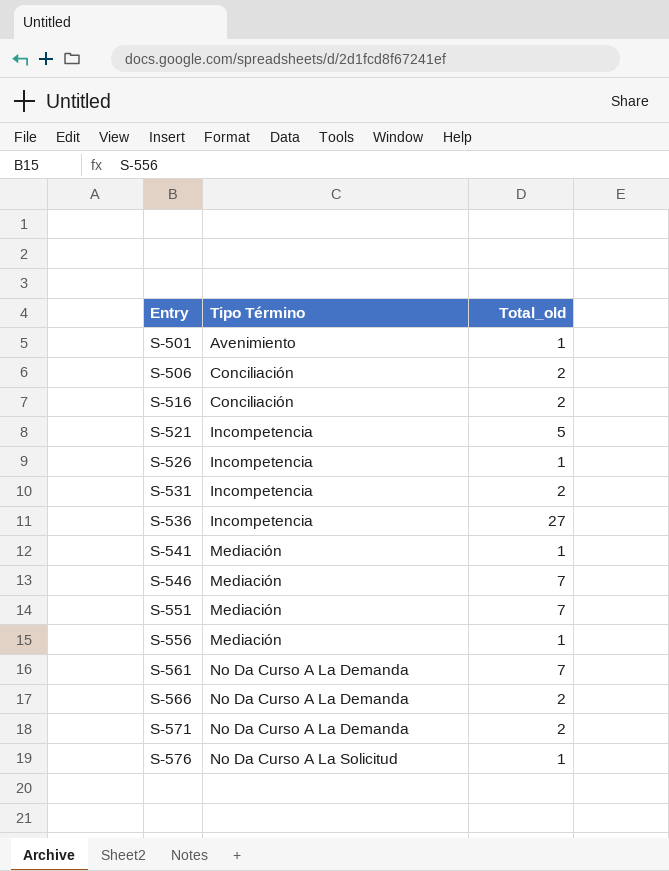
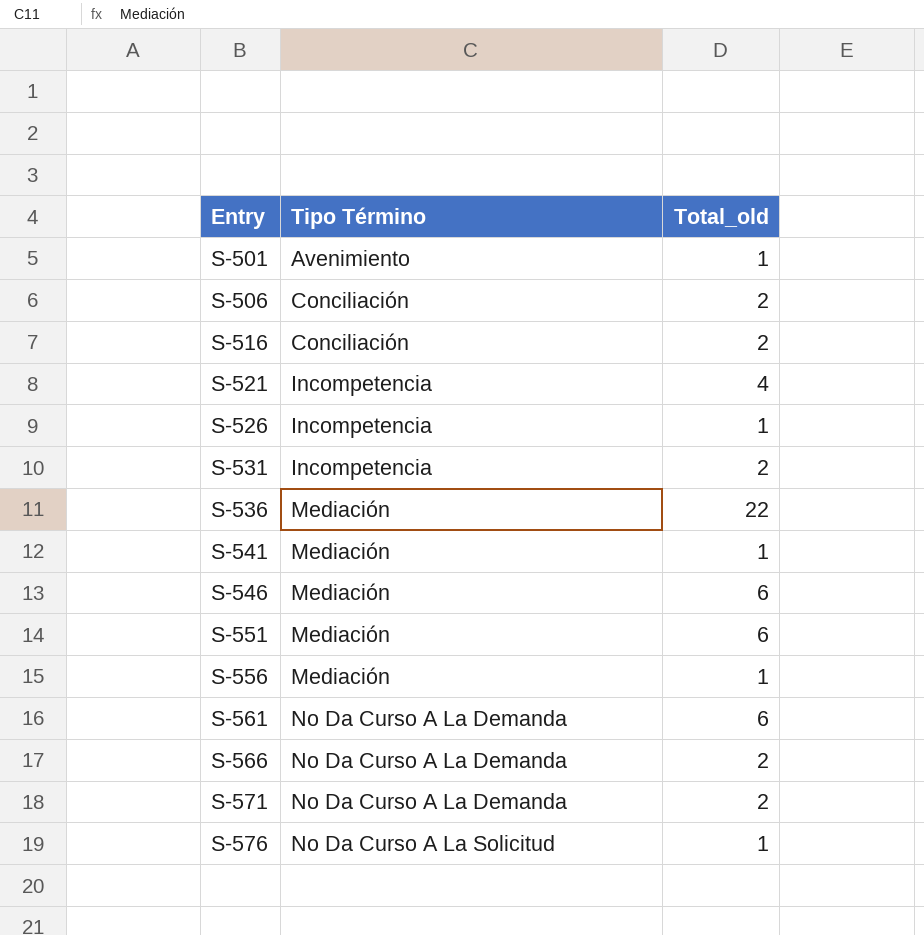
S-521 | Total_old: 5 -> 4
S-536 | Tipo Término: Incompetencia -> Mediación
S-536 | Total_old: 27 -> 22
S-546 | Total_old: 7 -> 6
S-551 | Total_old: 7 -> 6
S-561 | Total_old: 7 -> 6

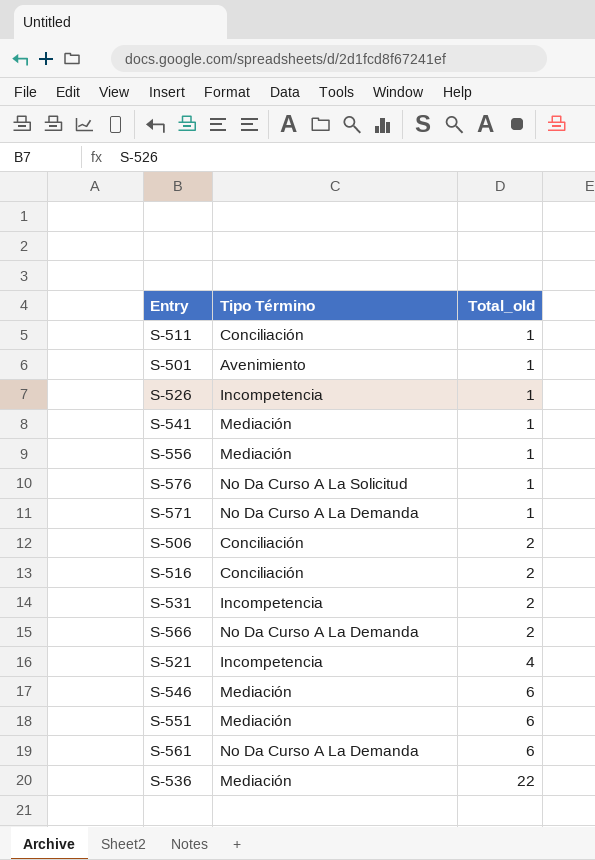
row order: Entry ascending -> Total_old ascending
row S-511: none -> Conciliación | 1
S-571 | Total_old: 2 -> 1

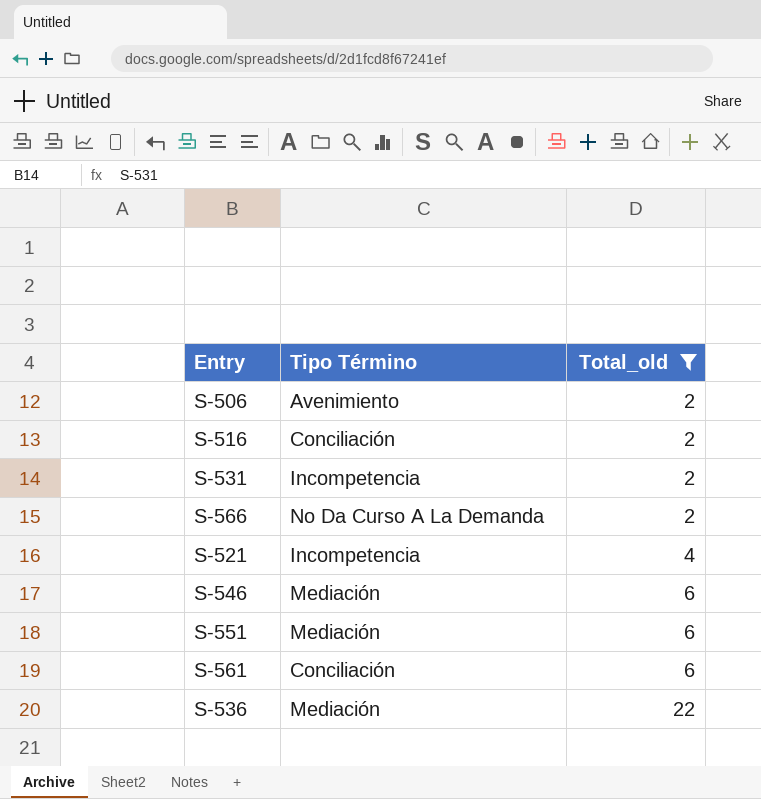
filter: none -> Total_old != 1
S-506 | Tipo Término: Conciliación -> Avenimiento
S-561 | Tipo Término: No Da Curso A La Demanda -> Conciliación

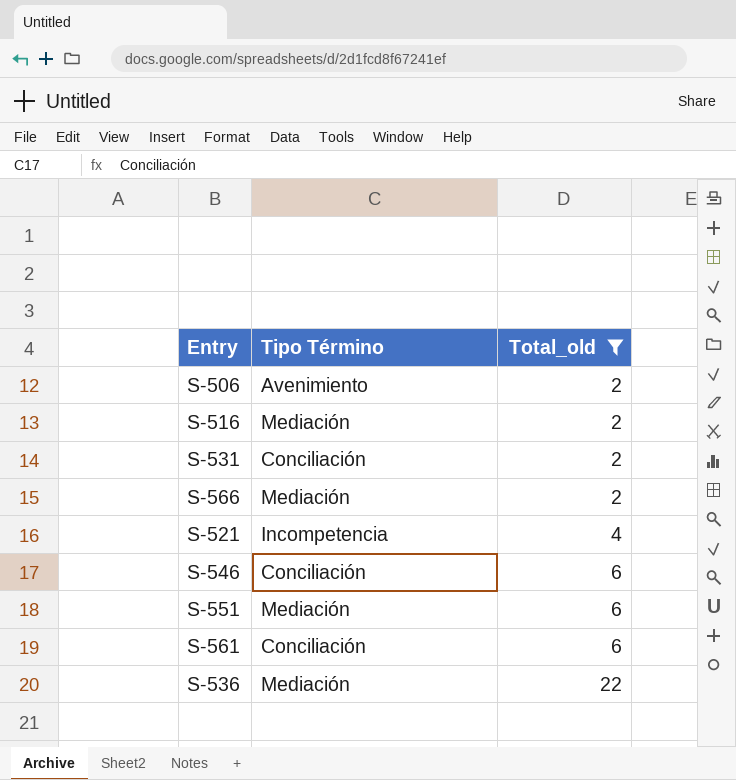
S-516 | Tipo Término: Conciliación -> Mediación
S-531 | Tipo Término: Incompetencia -> Conciliación
S-566 | Tipo Término: No Da Curso A La Demanda -> Mediación
S-546 | Tipo Término: Mediación -> Conciliación

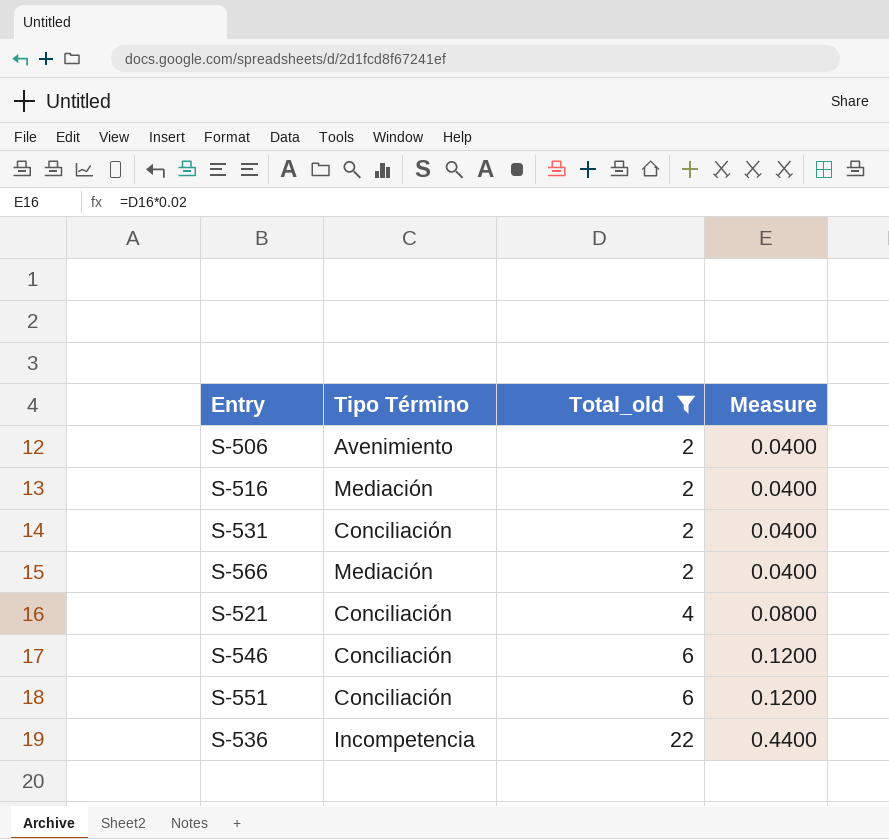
column Measure | formula: none -> [Total_old] * 0.02
row S-561: Conciliación | 6 -> none
S-521 | Tipo Término: Incompetencia -> Conciliación
S-551 | Tipo Término: Mediación -> Conciliación
S-536 | Tipo Término: Mediación -> Incompetencia

